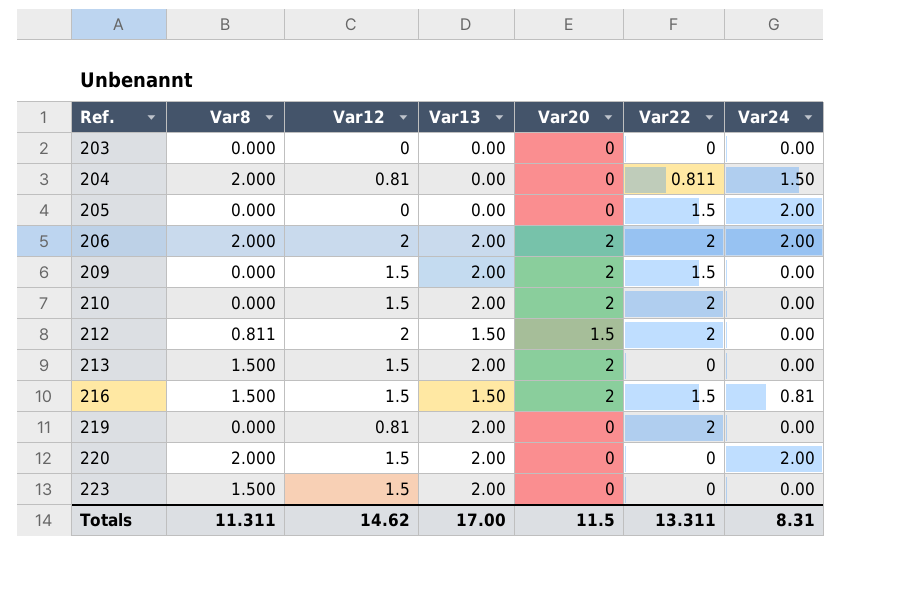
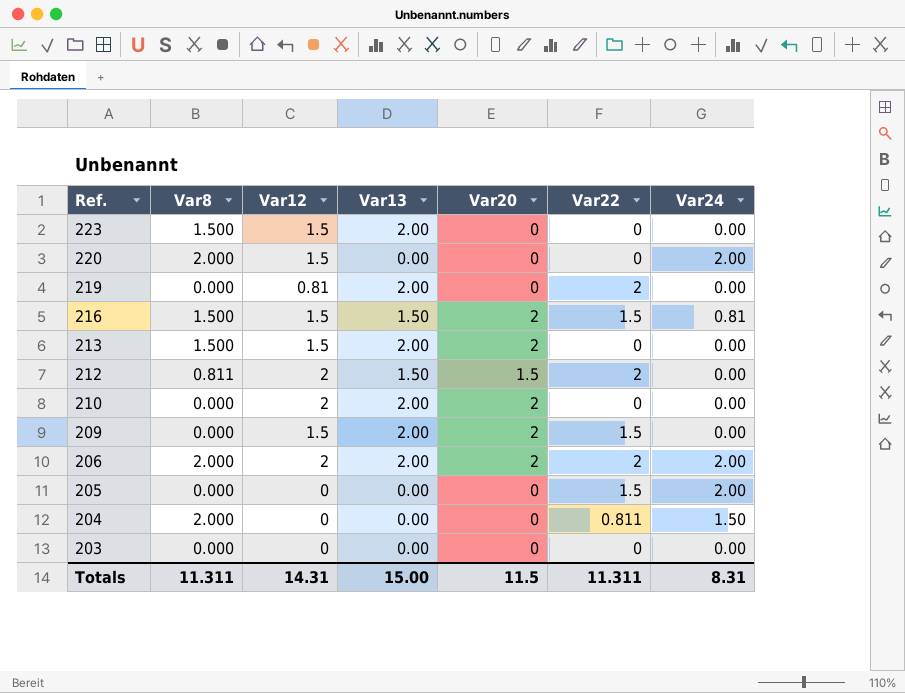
row order: Ref. ascending -> Ref. descending
220 | Var13: 2.00 -> 0.00
210 | Var12: 1.5 -> 2
210 | Var22: 2 -> 0
204 | Var12: 0.81 -> 0
Totals | Var12: 14.62 -> 14.31
Totals | Var13: 17.00 -> 15.00
Totals | Var22: 13.311 -> 11.311

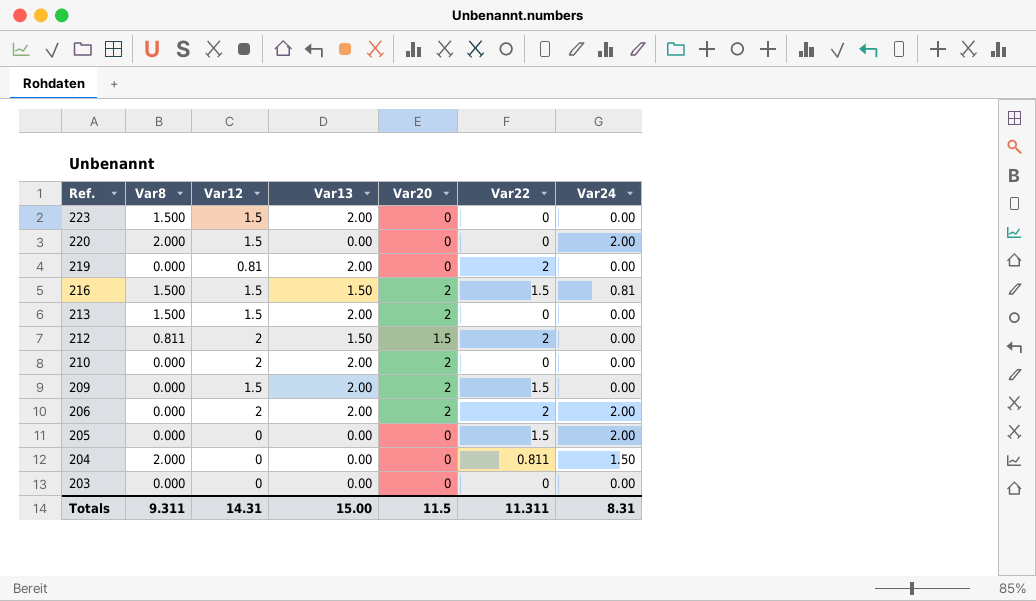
206 | Var8: 2.000 -> 0.000
Totals | Var8: 11.311 -> 9.311

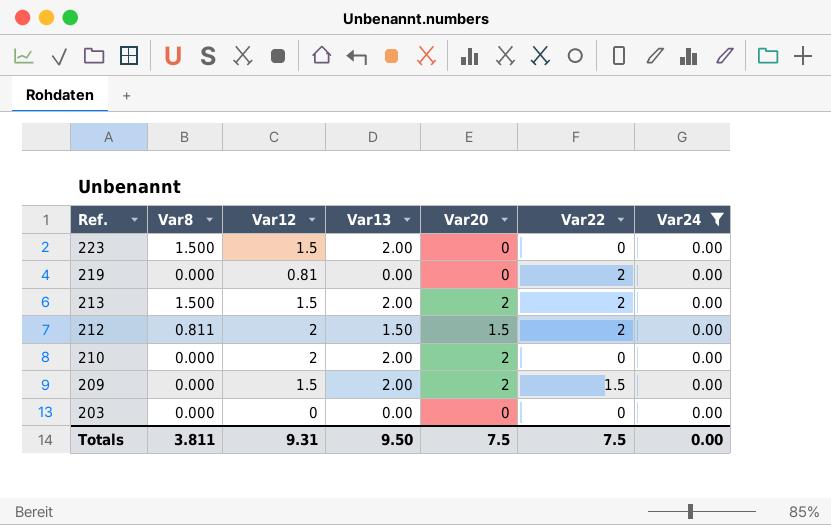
filter: none -> Var24 = 0.00
219 | Var13: 2.00 -> 0.00
213 | Var22: 0 -> 2
Totals | Var8: 9.311 -> 3.811
Totals | Var12: 14.31 -> 9.31
Totals | Var13: 15.00 -> 9.50
Totals | Var20: 11.5 -> 7.5
Totals | Var22: 11.311 -> 7.5
Totals | Var24: 8.31 -> 0.00

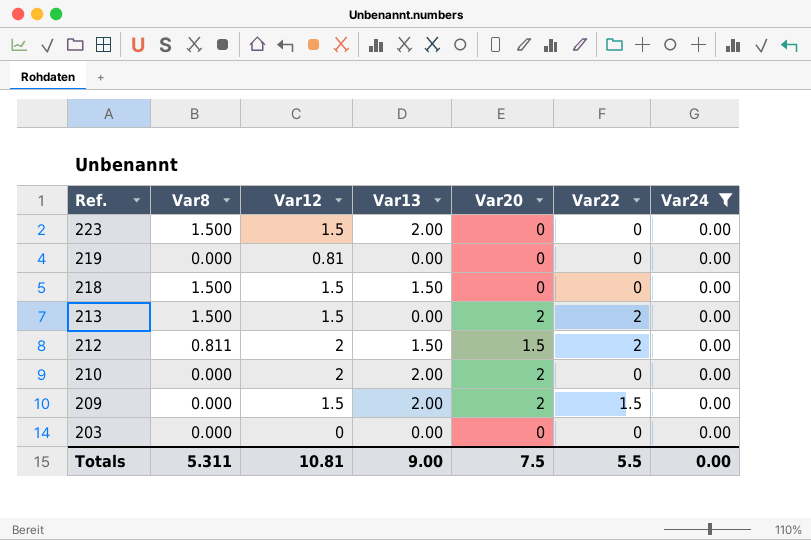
219 | Var22: 2 -> 0
row 218: none -> 1.500 | 1.5 | 1.50 | 0 | 0 | 0.00
213 | Var13: 2.00 -> 0.00
Totals | Var8: 3.811 -> 5.311
Totals | Var12: 9.31 -> 10.81
Totals | Var13: 9.50 -> 9.00
Totals | Var22: 7.5 -> 5.5

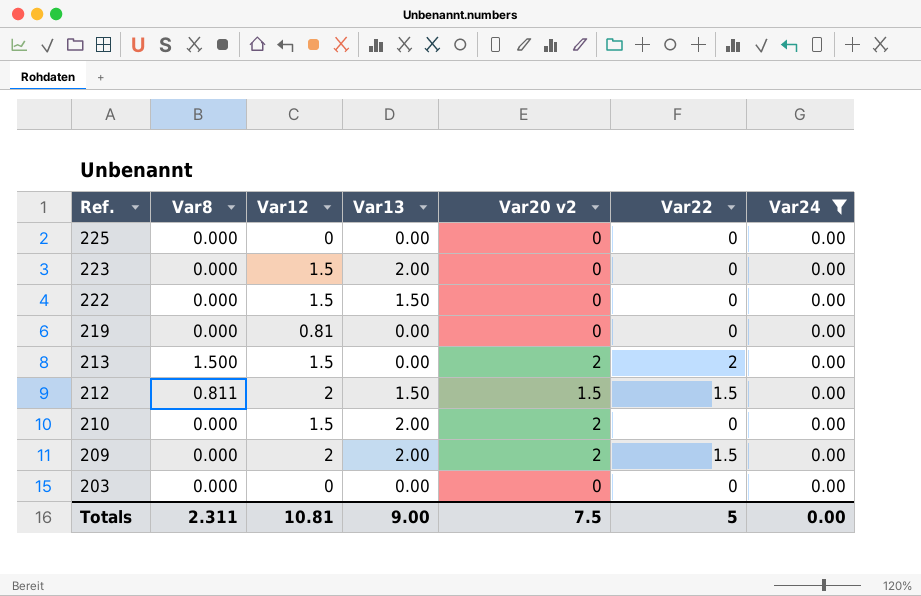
column name: Var20 -> Var20 v2
row 218: 1.500 | 1.5 | 1.50 | 0 | 0 | 0.00 -> none
row 225: none -> 0.000 | 0 | 0.00 | 0 | 0 | 0.00
223 | Var8: 1.500 -> 0.000
row 222: none -> 0.000 | 1.5 | 1.50 | 0 | 0 | 0.00
212 | Var22: 2 -> 1.5
210 | Var12: 2 -> 1.5
209 | Var12: 1.5 -> 2
Totals | Var8: 5.311 -> 2.311
Totals | Var22: 5.5 -> 5

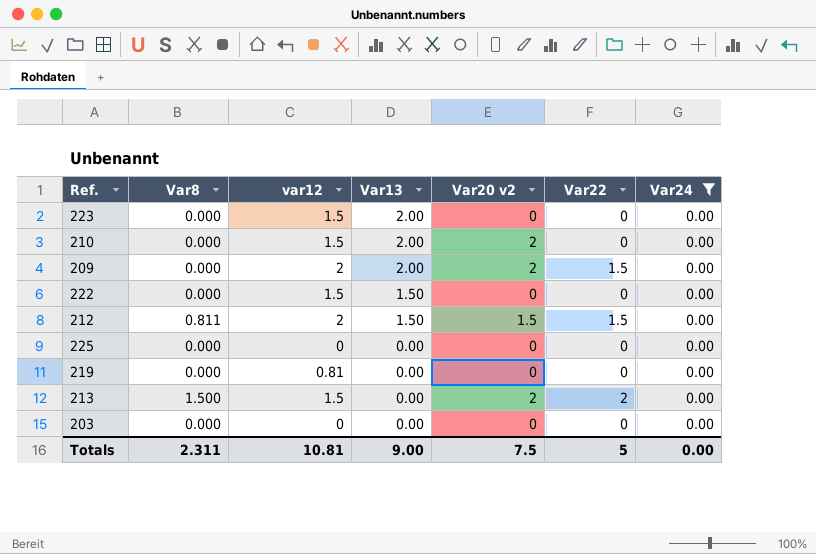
row order: Ref. descending -> Var13 descending
column name: Var12 -> var12

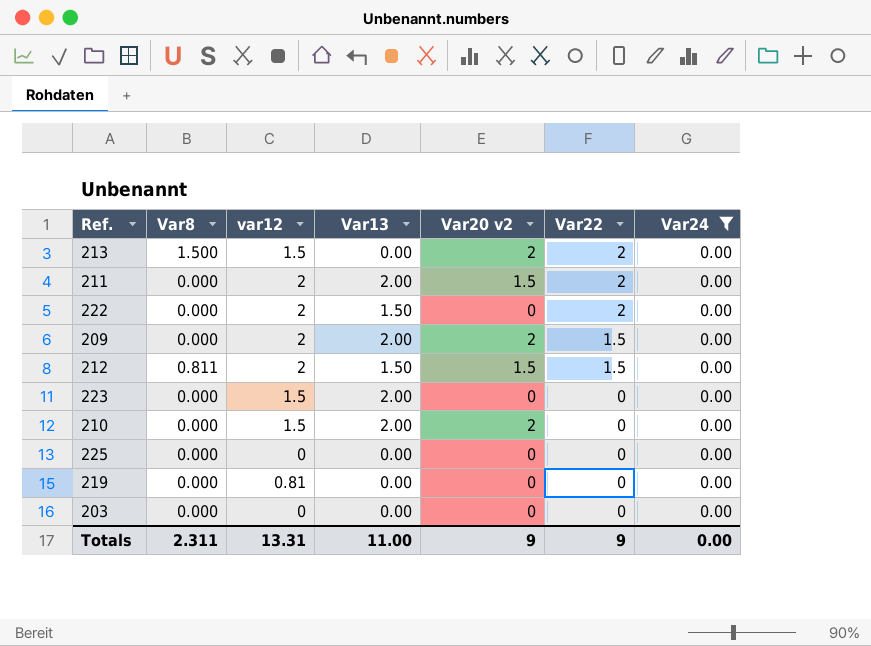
row order: Var13 descending -> Var22 descending
row 211: none -> 0.000 | 2 | 2.00 | 1.5 | 2 | 0.00
222 | var12: 1.5 -> 2
222 | Var22: 0 -> 2
Totals | var12: 10.81 -> 13.31
Totals | Var13: 9.00 -> 11.00
Totals | Var20 v2: 7.5 -> 9
Totals | Var22: 5 -> 9

